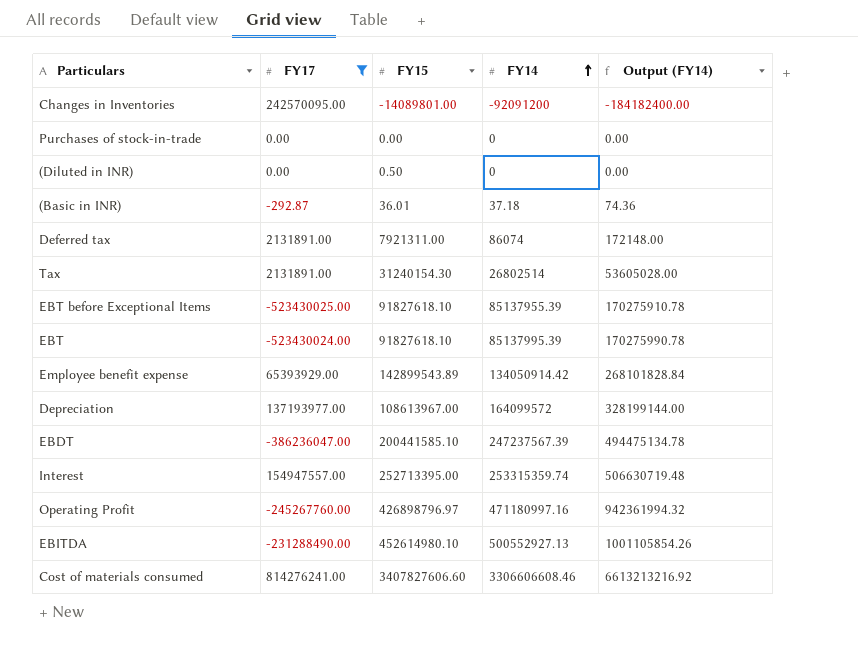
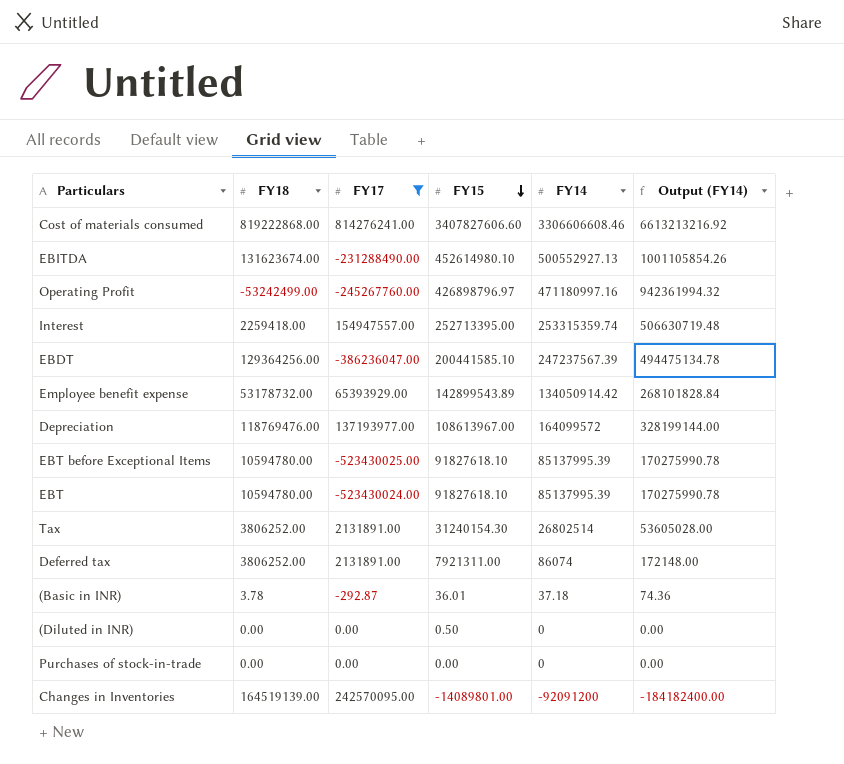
row order: FY14 ascending -> FY15 descending
column FY18 | position: none -> 2
EBT before Exceptional Items | FY14: 85137955.39 -> 85137995.39
EBT before Exceptional Items | Output (FY14): 170275910.78 -> 170275990.78

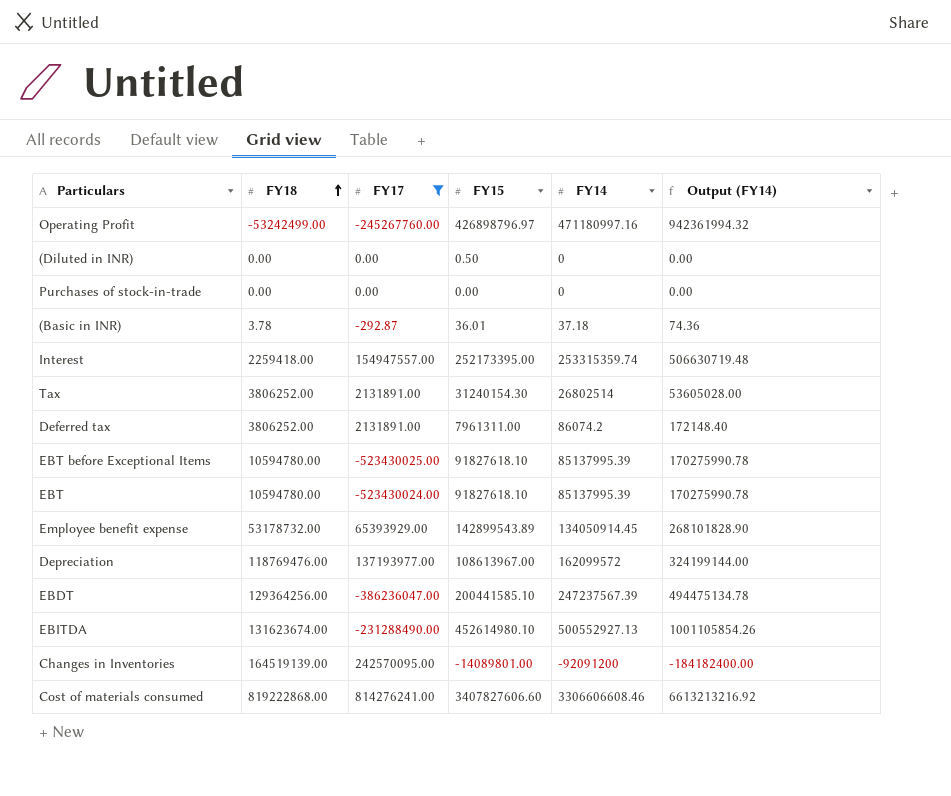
row order: FY15 descending -> FY18 ascending
Interest | FY15: 252713395.00 -> 252173395.00
Deferred tax | FY15: 7921311.00 -> 7961311.00
Deferred tax | FY14: 86074 -> 86074.2
Deferred tax | Output (FY14): 172148.00 -> 172148.40
Employee benefit expense | FY14: 134050914.42 -> 134050914.45
Employee benefit expense | Output (FY14): 268101828.84 -> 268101828.90
Depreciation | FY14: 164099572 -> 162099572
Depreciation | Output (FY14): 328199144.00 -> 324199144.00

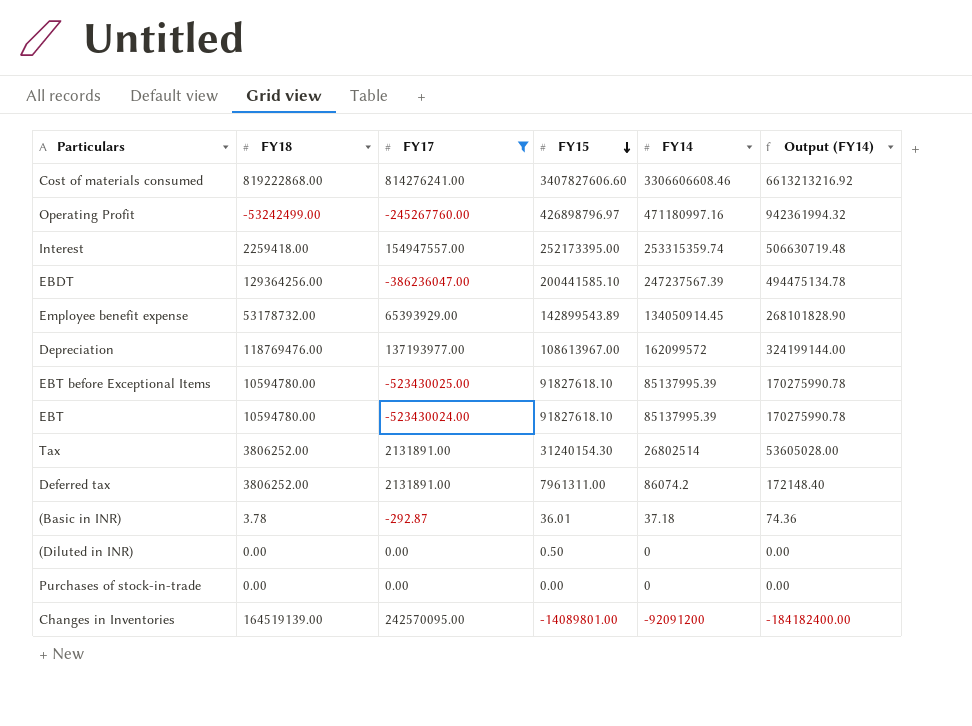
row order: FY18 ascending -> FY15 descending
row EBITDA: 131623674.00 | -231288490.00 | 452614980.10 | 500552927.13 | 1001105854.26 -> none

